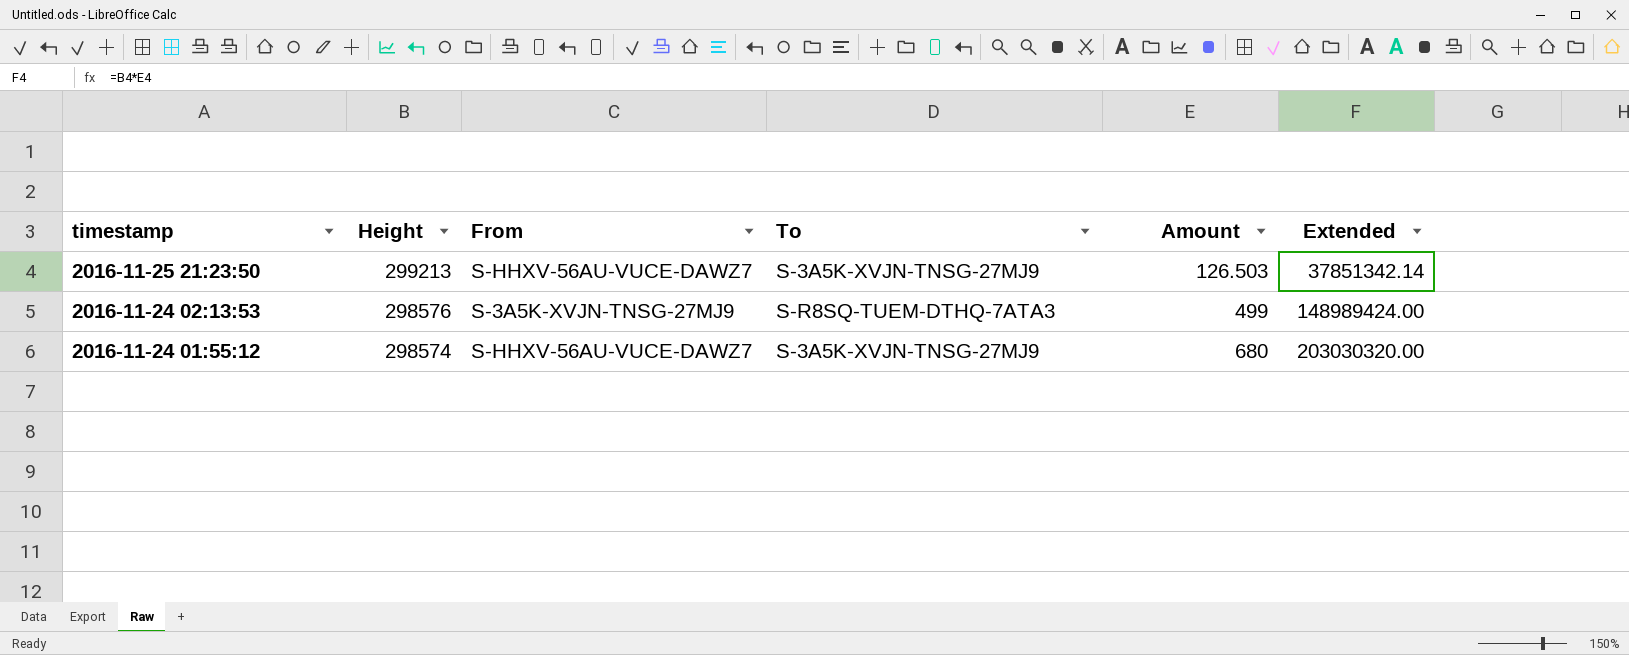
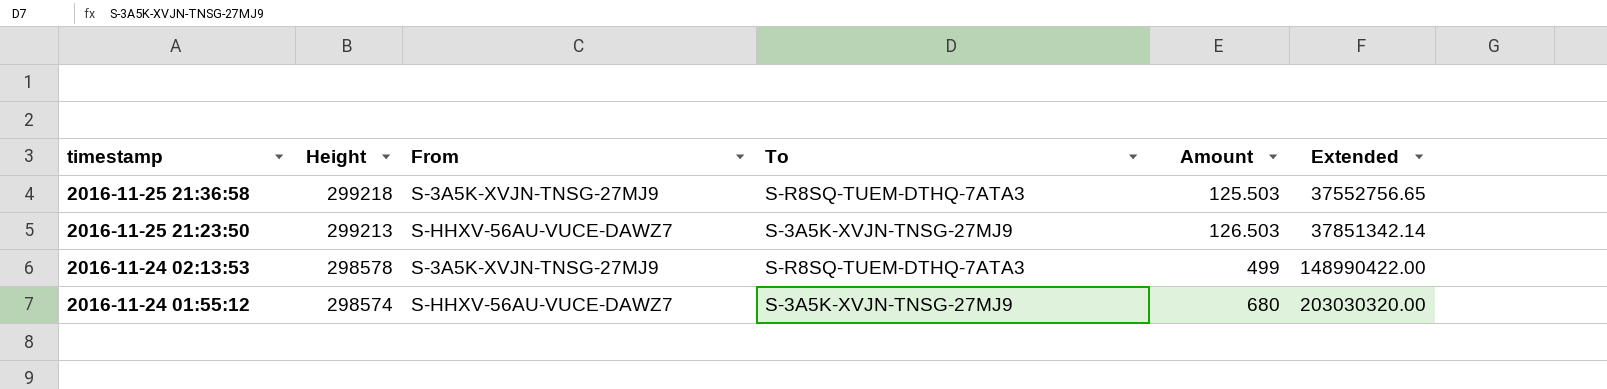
row 2016-11-25 21:36:58: none -> 299218 | S-3A5K-XVJN-TNSG-27MJ9 | S-R8SQ-TUEM-DTHQ-7ATA3 | 125.503 | 37552756.65
2016-11-24 02:13:53 | Height: 298576 -> 298578
2016-11-24 02:13:53 | Extended: 148989424.00 -> 148990422.00

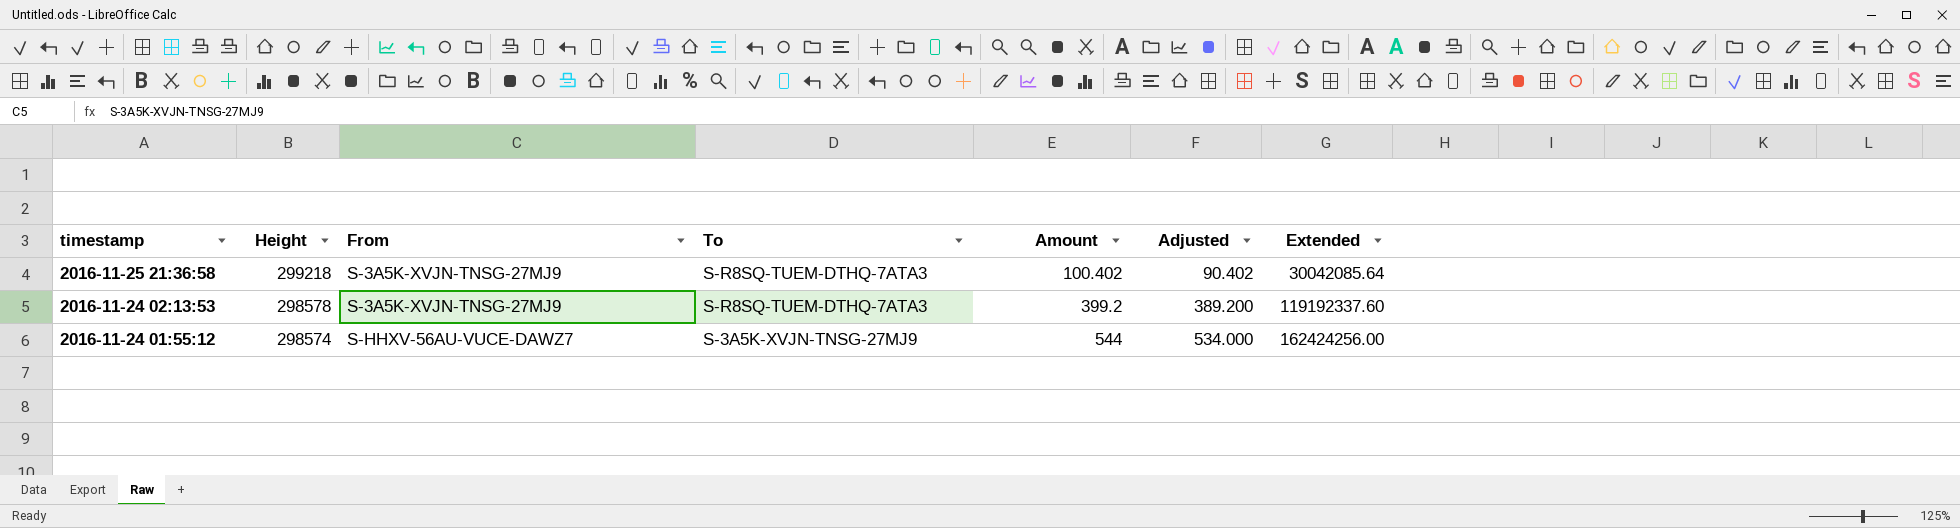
column Adjusted | formula: none -> [Amount] - 10
row 2016-11-25 21:23:50: 299213 | S-HHXV-56AU-VUCE-DAWZ7 | S-3A5K-XVJN-TNSG-27MJ9 | 126.503 | 37851342.14 -> none
2016-11-25 21:36:58 | Amount: 125.503 -> 100.402
2016-11-25 21:36:58 | Extended: 37552756.65 -> 30042085.64
2016-11-24 02:13:53 | Amount: 499 -> 399.2
2016-11-24 02:13:53 | Extended: 148990422.00 -> 119192337.60
2016-11-24 01:55:12 | Amount: 680 -> 544
2016-11-24 01:55:12 | Extended: 203030320.00 -> 162424256.00

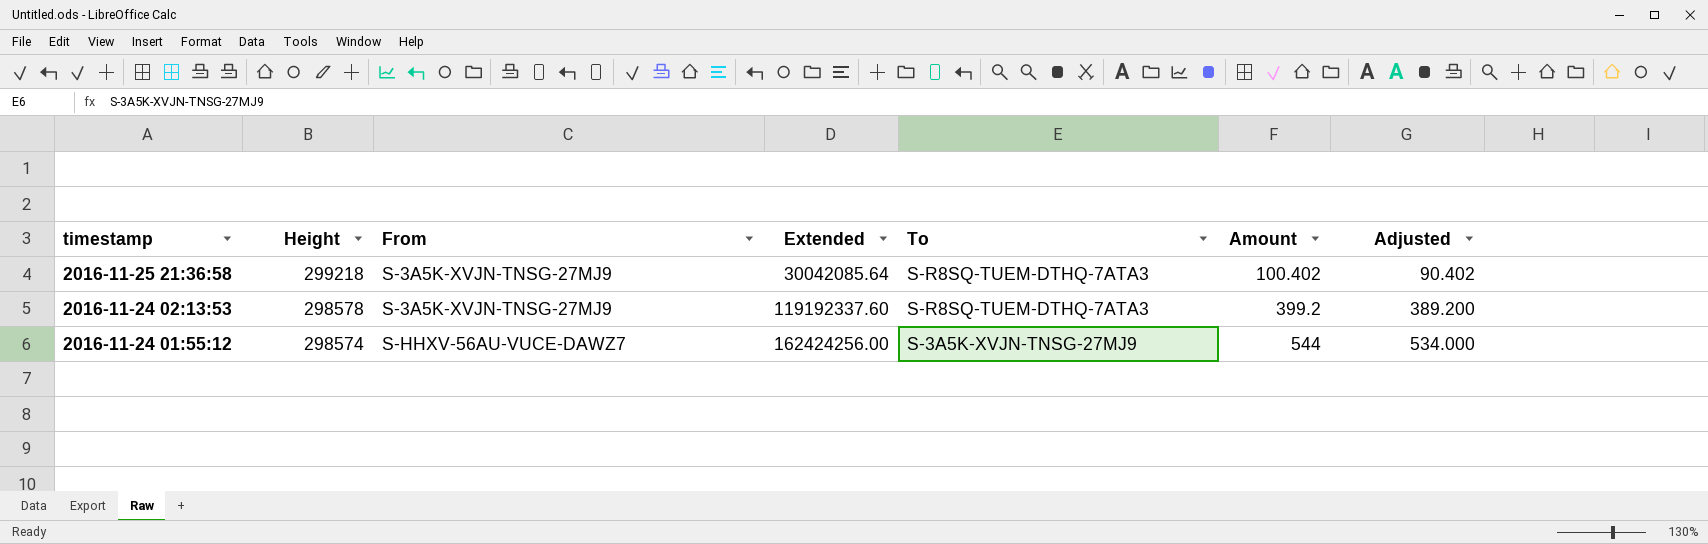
column Extended | position: 7 -> 4

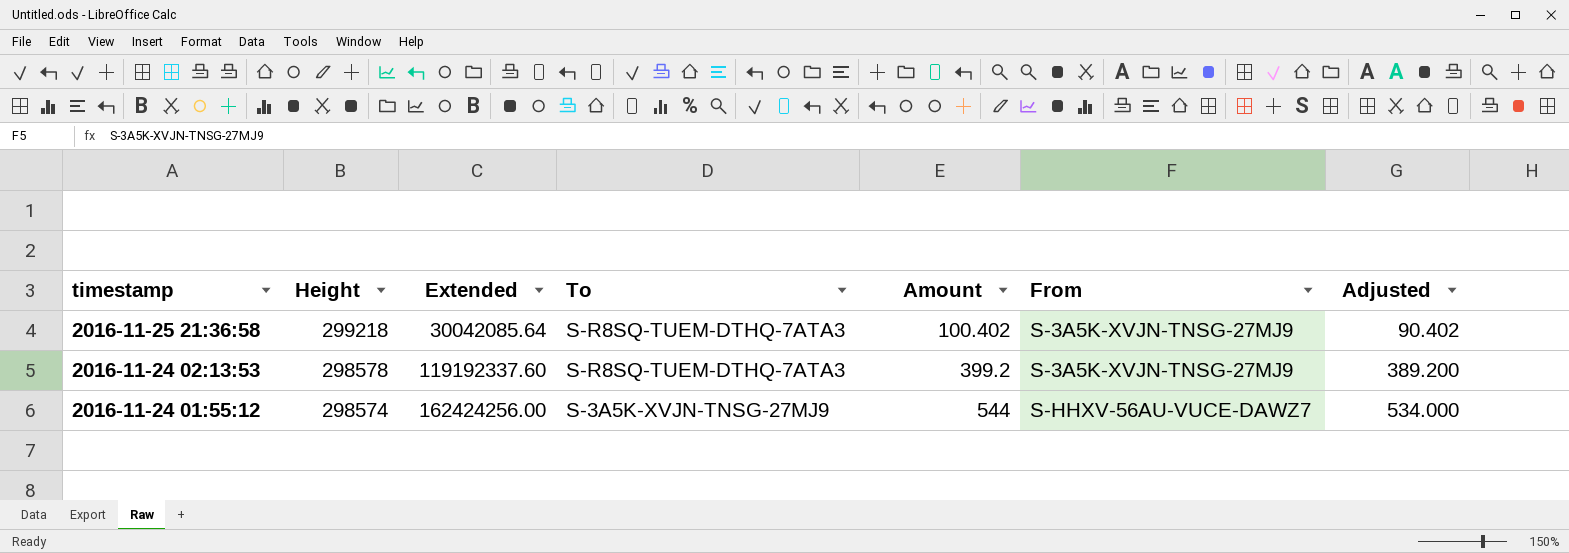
column From | position: 3 -> 6

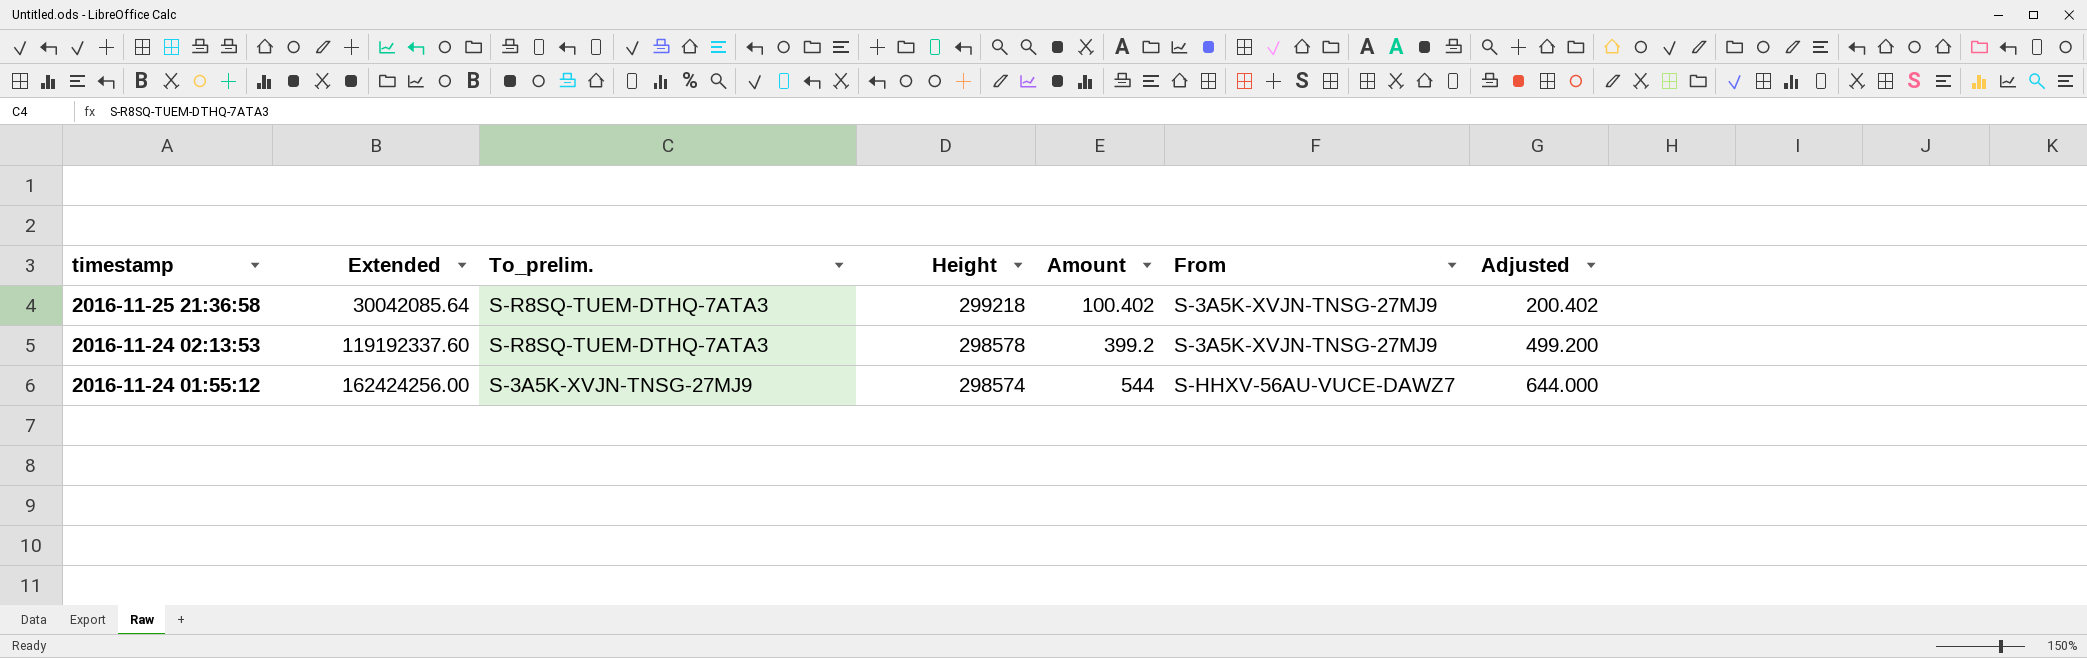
column name: To -> To_prelim.
column Height | position: 2 -> 4
column Adjusted | formula: [Amount] - 10 -> [Amount] + 100

